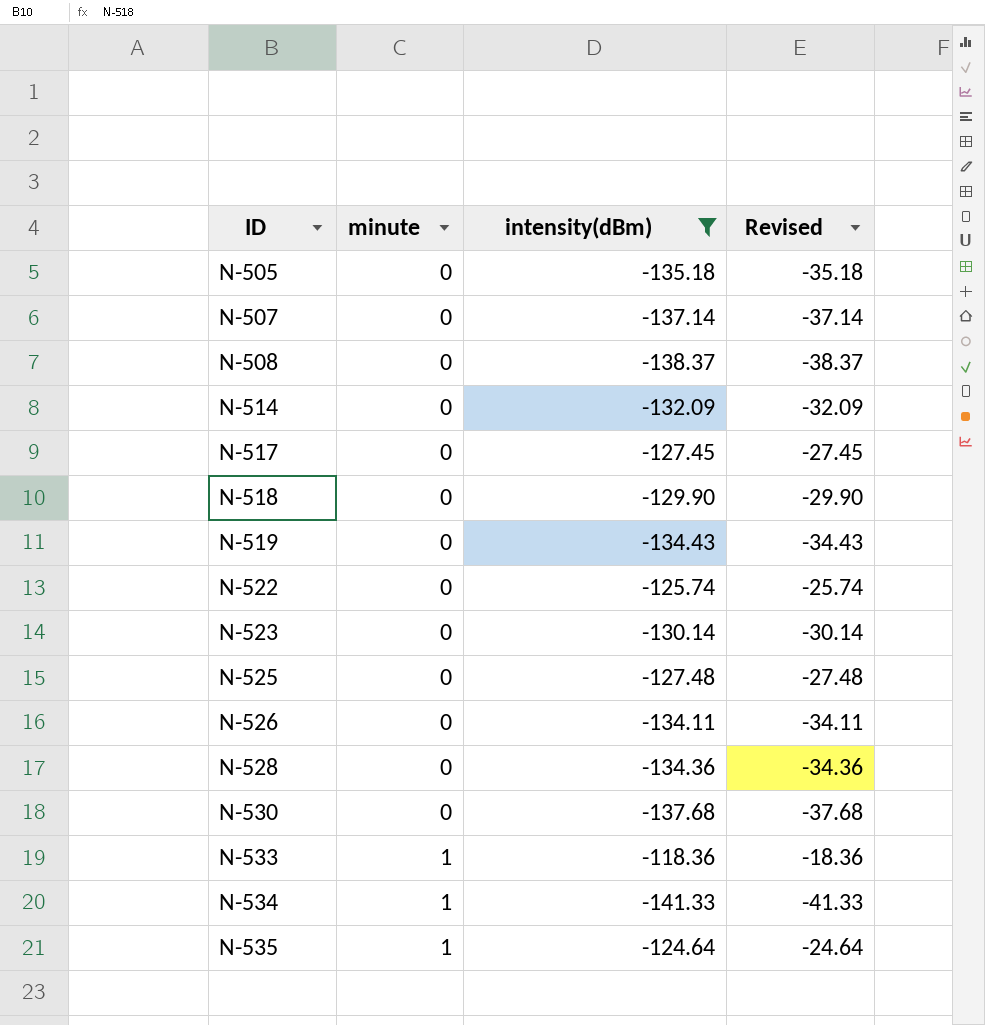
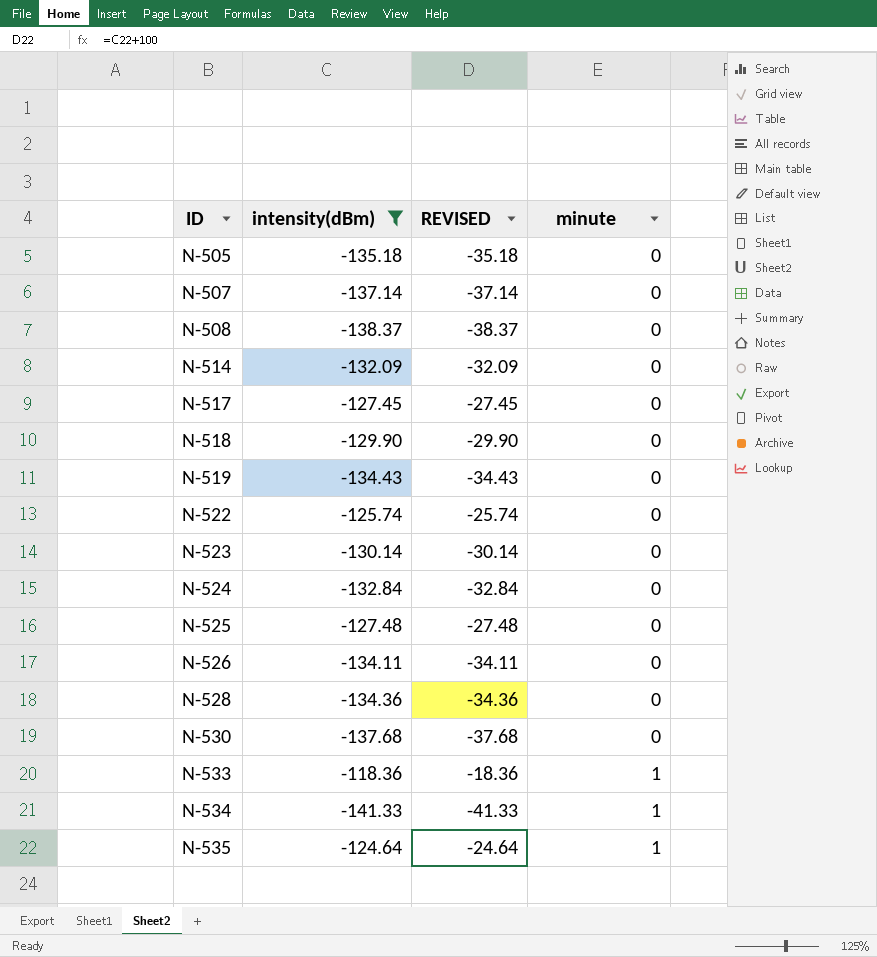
column name: Revised -> REVISED
column minute | position: 2 -> 4
row N-524: none -> -132.84 | -32.84 | 0

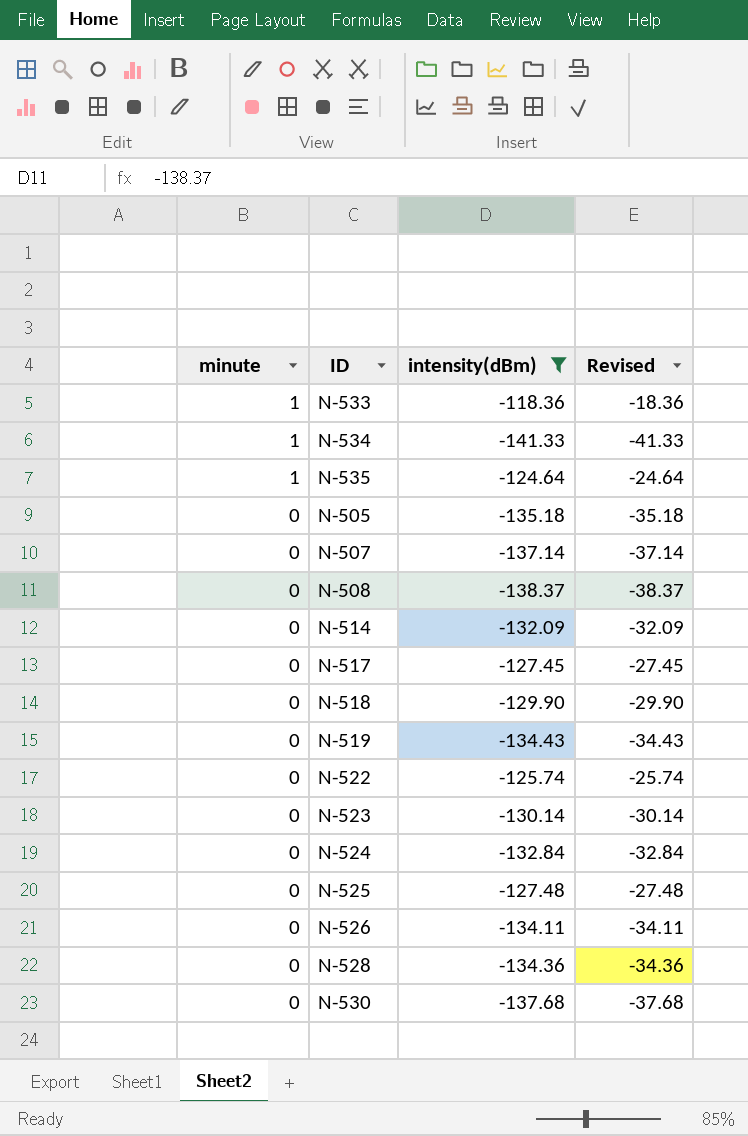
row order: ID ascending -> minute descending
column minute | position: 4 -> 1
column name: REVISED -> Revised

